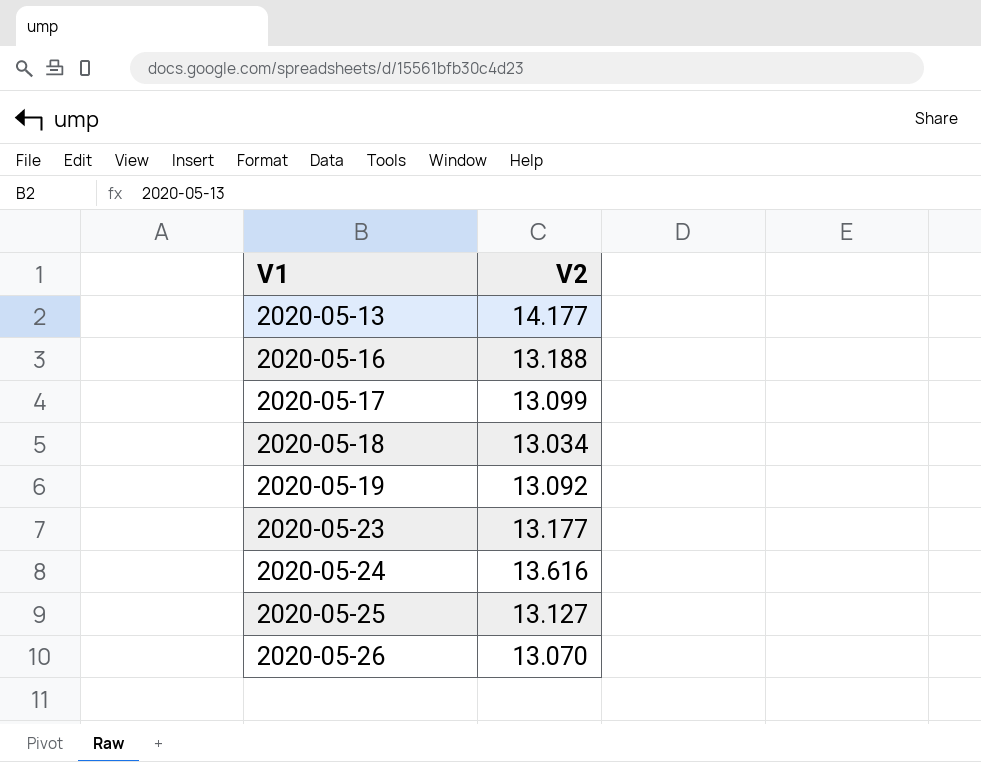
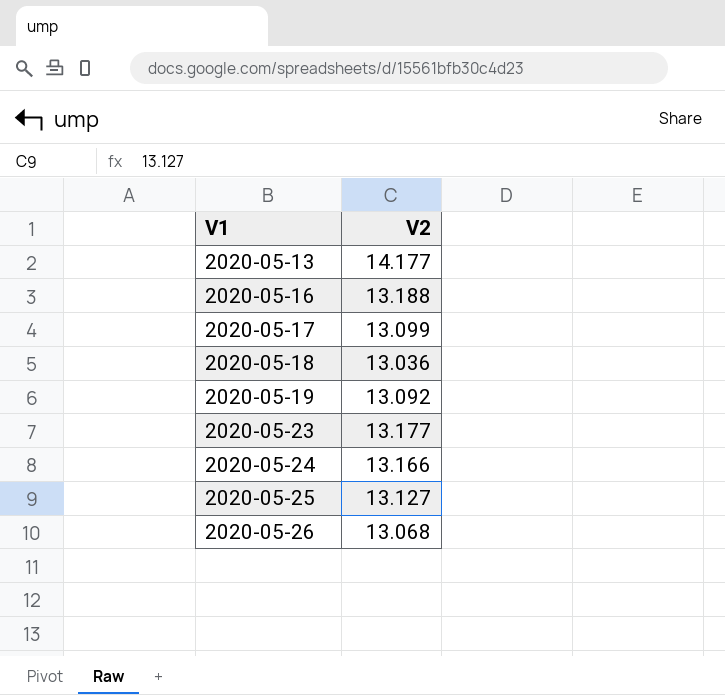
2020-05-18 | V2: 13.034 -> 13.036
2020-05-24 | V2: 13.616 -> 13.166
2020-05-26 | V2: 13.070 -> 13.068

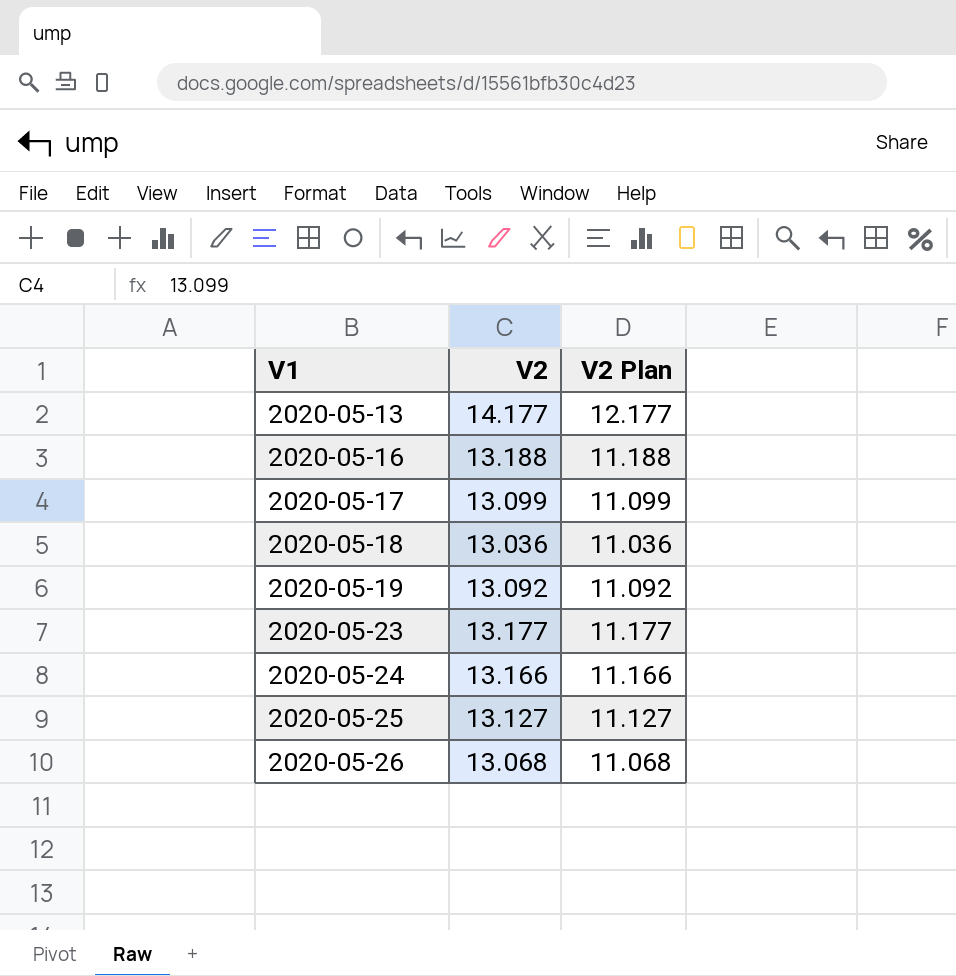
column V2 Plan | formula: none -> [V2] - 2

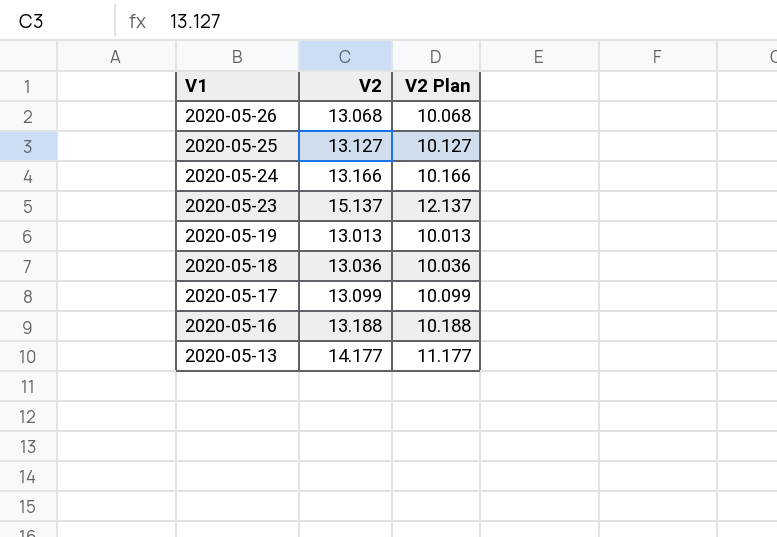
row order: V1 ascending -> V1 descending
column V2 Plan | formula: [V2] - 2 -> [V2] - 3
2020-05-23 | V2: 13.177 -> 15.137
2020-05-19 | V2: 13.092 -> 13.013

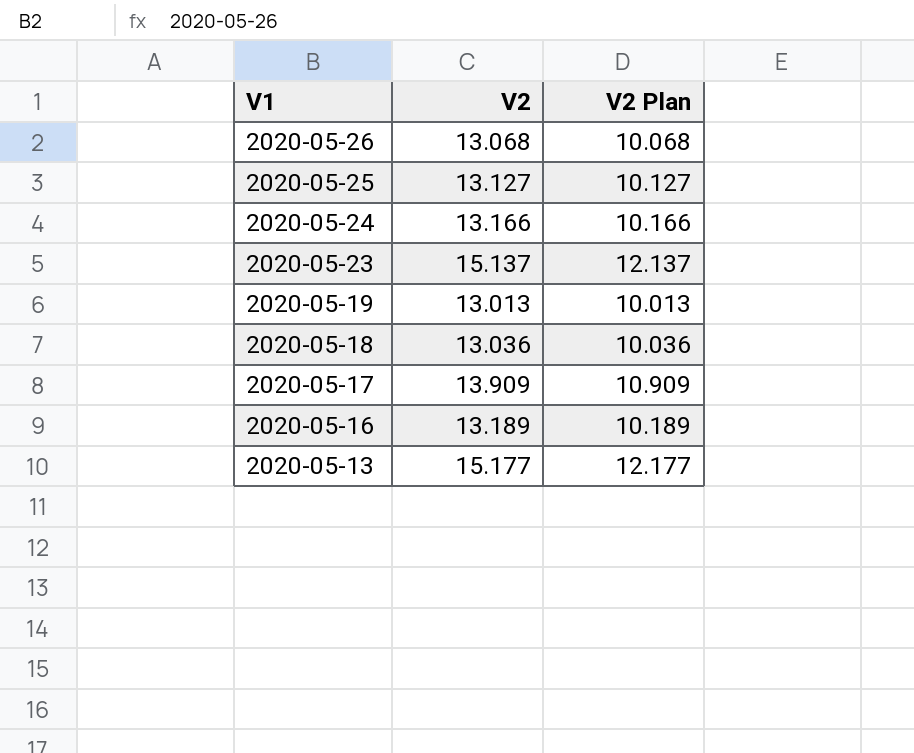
2020-05-17 | V2: 13.099 -> 13.909
2020-05-17 | V2 Plan: 10.099 -> 10.909
2020-05-16 | V2: 13.188 -> 13.189
2020-05-16 | V2 Plan: 10.188 -> 10.189
2020-05-13 | V2: 14.177 -> 15.177
2020-05-13 | V2 Plan: 11.177 -> 12.177

